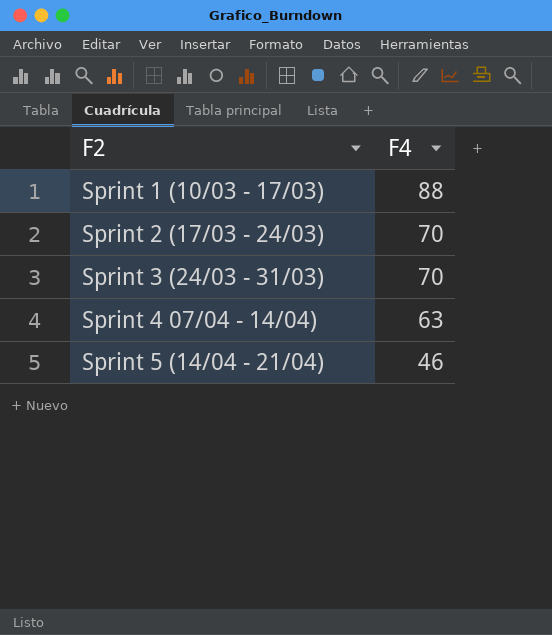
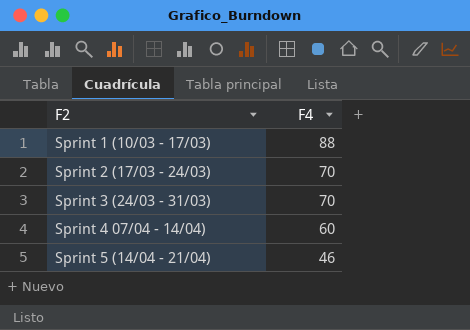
Sprint 4 07/04 - 14/04) | F4: 63 -> 60

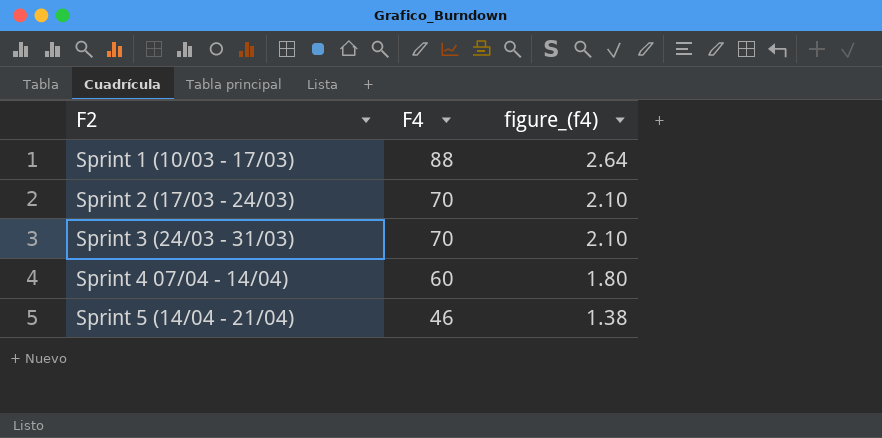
column figure_(f4) | formula: none -> [F4] * 0.03

